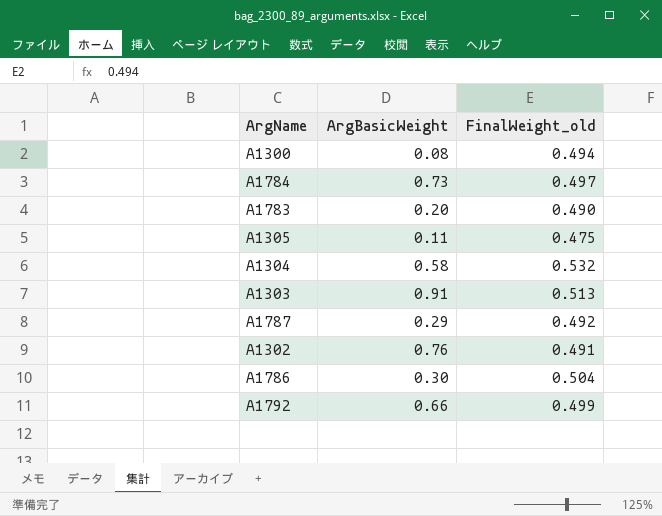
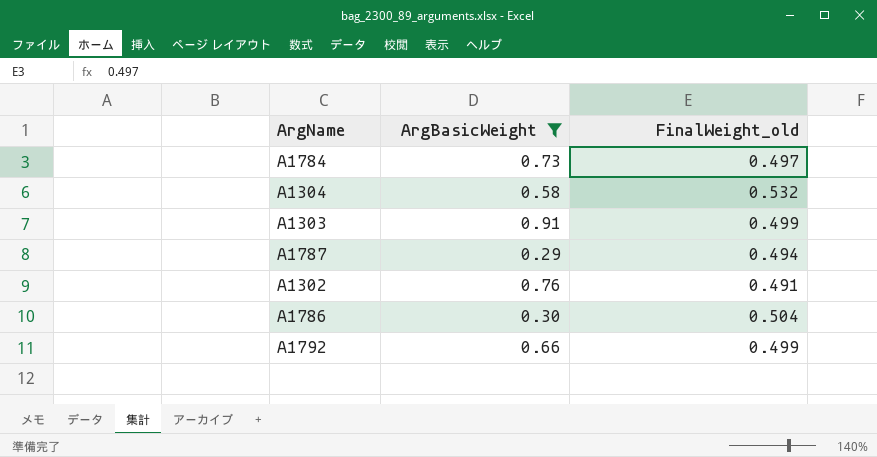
filter: none -> ArgBasicWeight >= 0.29
A1303 | FinalWeight_old: 0.513 -> 0.499
A1787 | FinalWeight_old: 0.492 -> 0.494

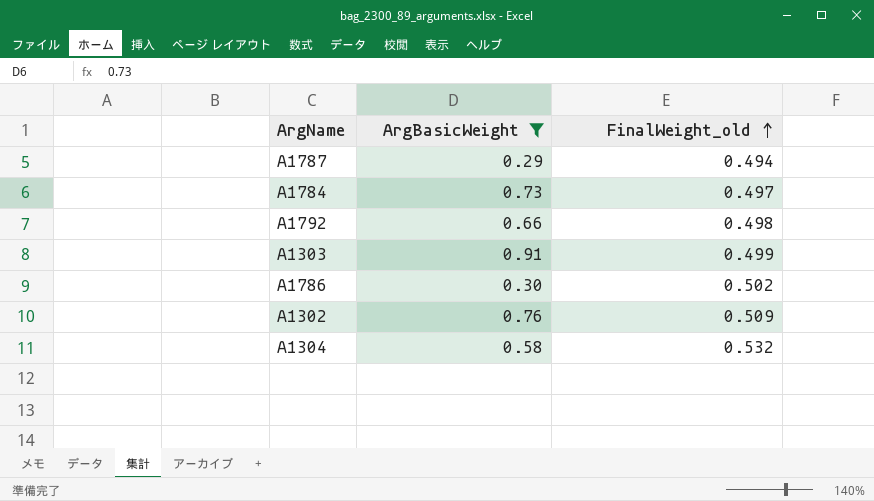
row order: none -> FinalWeight_old ascending
A1792 | FinalWeight_old: 0.499 -> 0.498
A1786 | FinalWeight_old: 0.504 -> 0.502
A1302 | FinalWeight_old: 0.491 -> 0.509

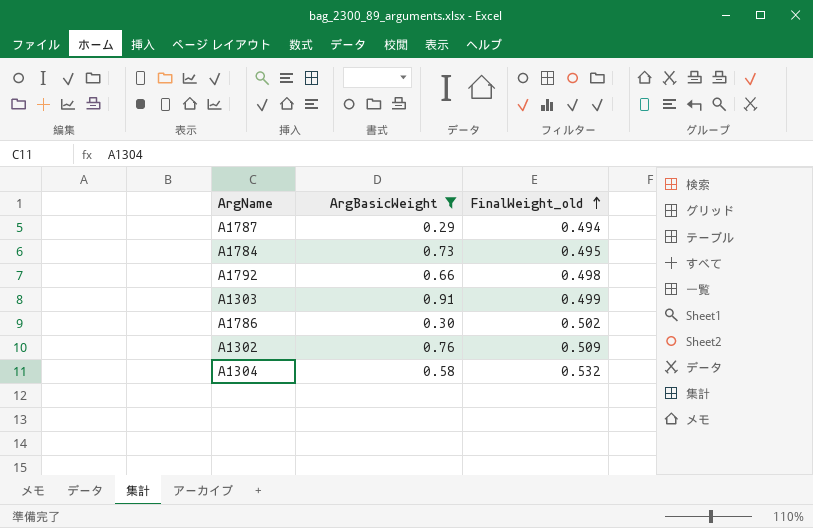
A1784 | FinalWeight_old: 0.497 -> 0.495

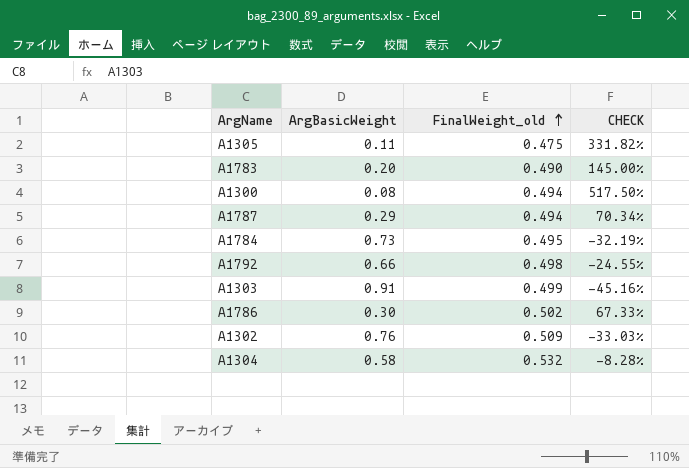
filter: ArgBasicWeight >= 0.29 -> none
column CHECK | formula: none -> ([FinalWeight_old] - [ArgBasicWeight]) / [ArgBasicWeight]

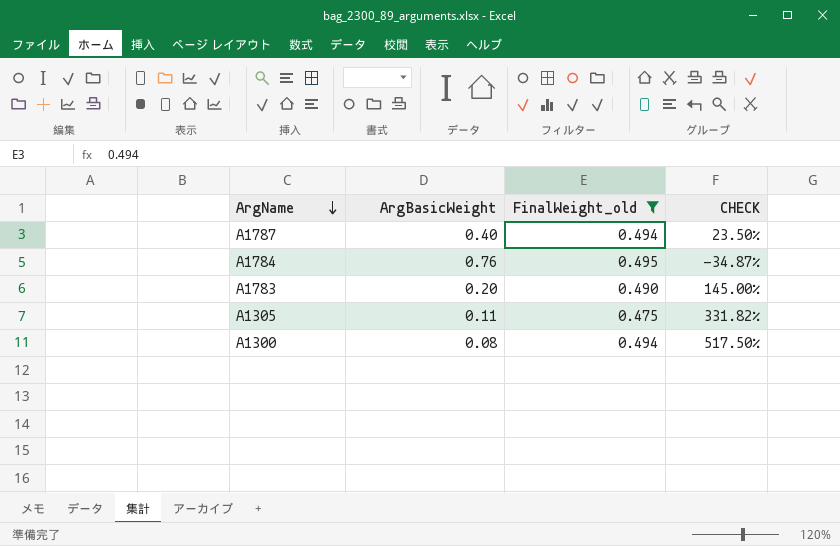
filter: none -> FinalWeight_old <= 0.495
row order: FinalWeight_old ascending -> ArgName descending
A1787 | ArgBasicWeight: 0.29 -> 0.40
A1787 | CHECK: 70.34% -> 23.50%
A1784 | ArgBasicWeight: 0.73 -> 0.76
A1784 | CHECK: -32.19% -> -34.87%

